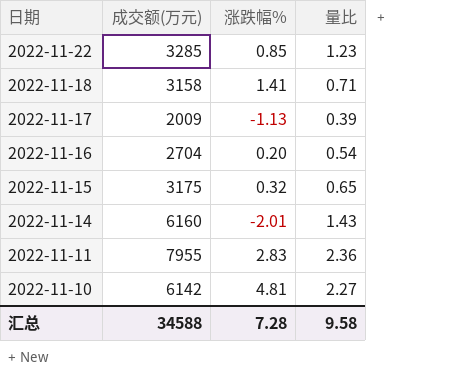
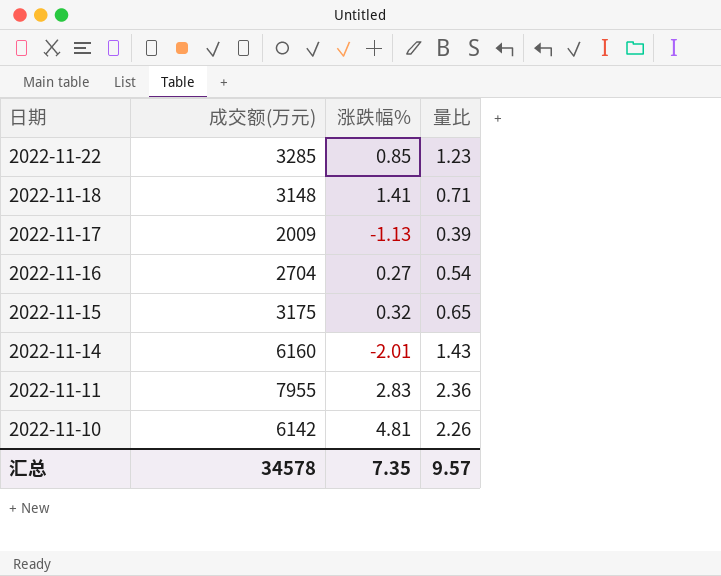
2022-11-18 | 成交额(万元): 3158 -> 3148
2022-11-16 | 涨跌幅%: 0.20 -> 0.27
2022-11-10 | 量比: 2.27 -> 2.26
汇总 | 成交额(万元): 34588 -> 34578
汇总 | 涨跌幅%: 7.28 -> 7.35
汇总 | 量比: 9.58 -> 9.57

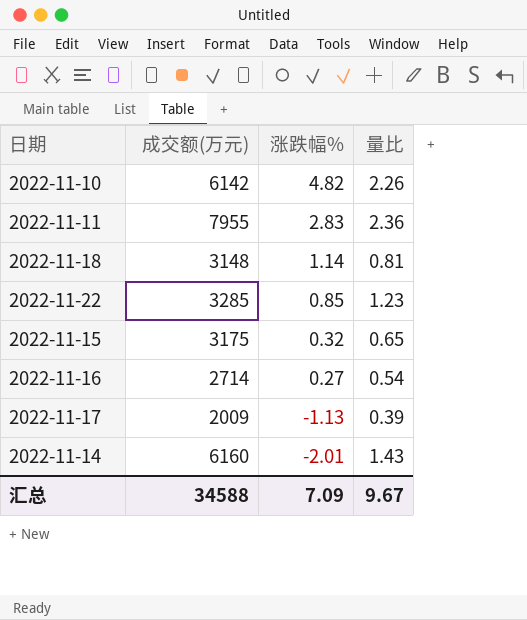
row order: 日期 descending -> 涨跌幅% descending
2022-11-10 | 涨跌幅%: 4.81 -> 4.82
2022-11-18 | 涨跌幅%: 1.41 -> 1.14
2022-11-18 | 量比: 0.71 -> 0.81
2022-11-16 | 成交额(万元): 2704 -> 2714
汇总 | 成交额(万元): 34578 -> 34588
汇总 | 涨跌幅%: 7.35 -> 7.09
汇总 | 量比: 9.57 -> 9.67

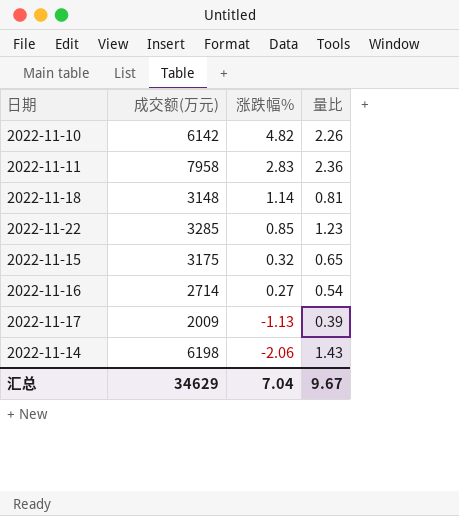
2022-11-11 | 成交额(万元): 7955 -> 7958
2022-11-14 | 成交额(万元): 6160 -> 6198
2022-11-14 | 涨跌幅%: -2.01 -> -2.06
汇总 | 成交额(万元): 34588 -> 34629
汇总 | 涨跌幅%: 7.09 -> 7.04

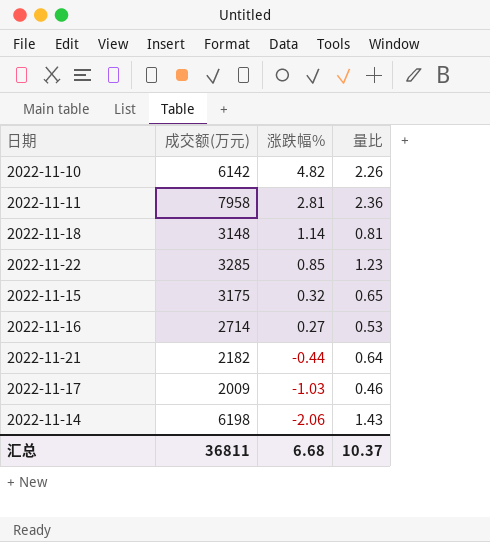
2022-11-11 | 涨跌幅%: 2.83 -> 2.81
2022-11-16 | 量比: 0.54 -> 0.53
row 2022-11-21: none -> 2182 | -0.44 | 0.64
2022-11-17 | 涨跌幅%: -1.13 -> -1.03
2022-11-17 | 量比: 0.39 -> 0.46
汇总 | 成交额(万元): 34629 -> 36811
汇总 | 涨跌幅%: 7.04 -> 6.68
汇总 | 量比: 9.67 -> 10.37

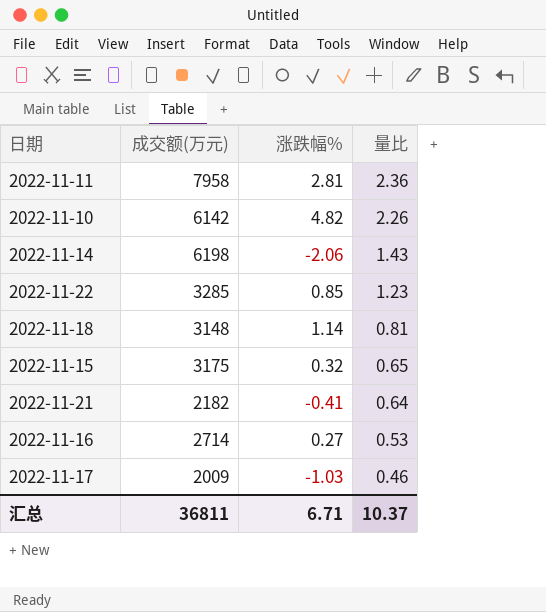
row order: 涨跌幅% descending -> 量比 descending
2022-11-21 | 涨跌幅%: -0.44 -> -0.41
汇总 | 涨跌幅%: 6.68 -> 6.71

